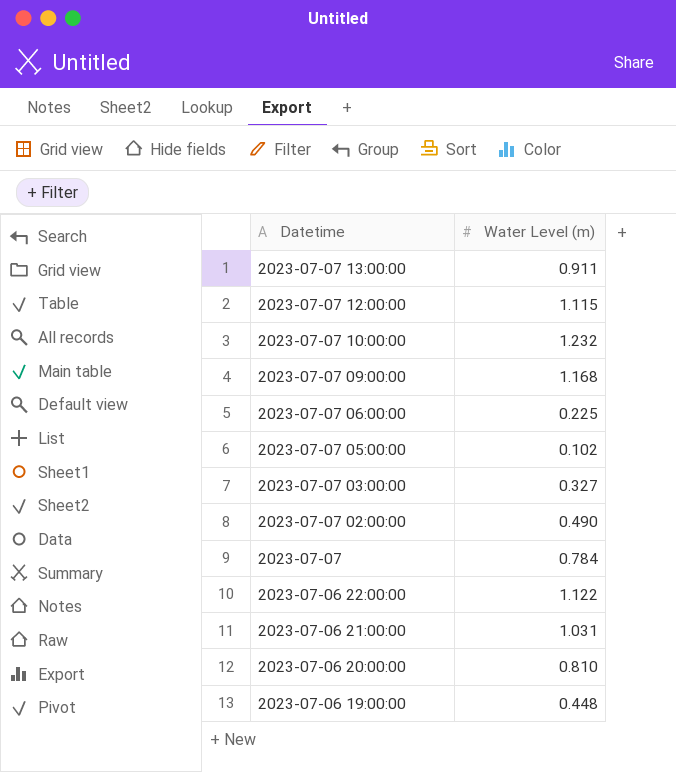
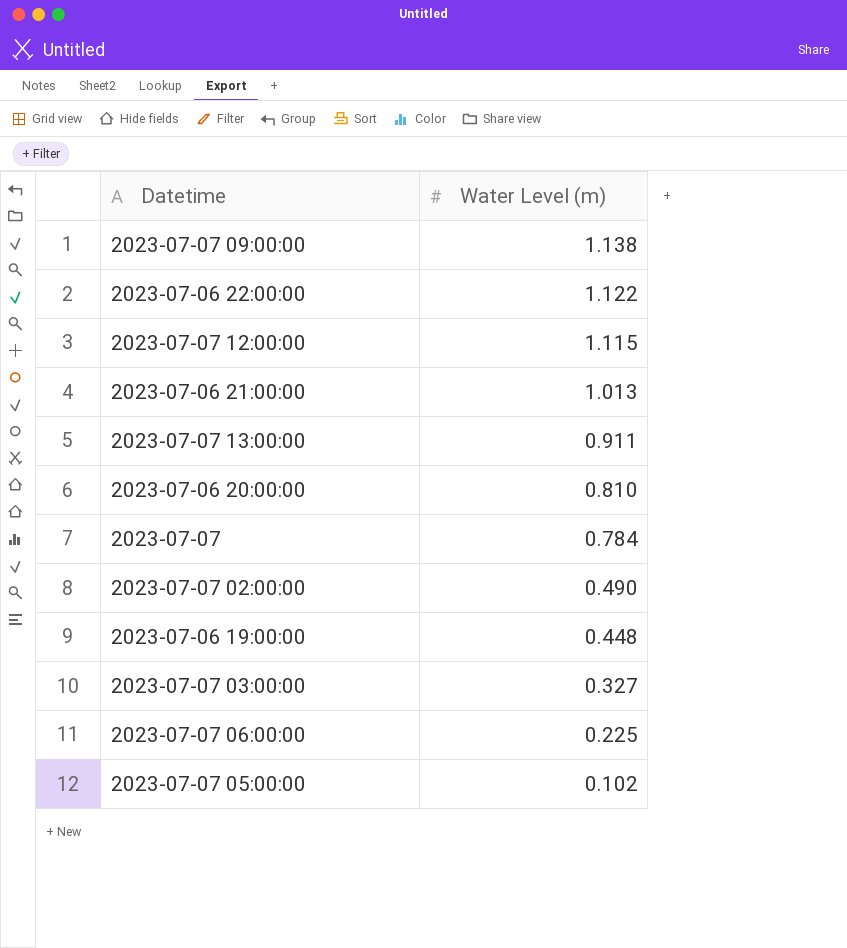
row order: Datetime descending -> Water Level (m) descending
row 2023-07-07 10:00:00: 1.232 -> none
2023-07-07 09:00:00 | Water Level (m): 1.168 -> 1.138
2023-07-06 21:00:00 | Water Level (m): 1.031 -> 1.013

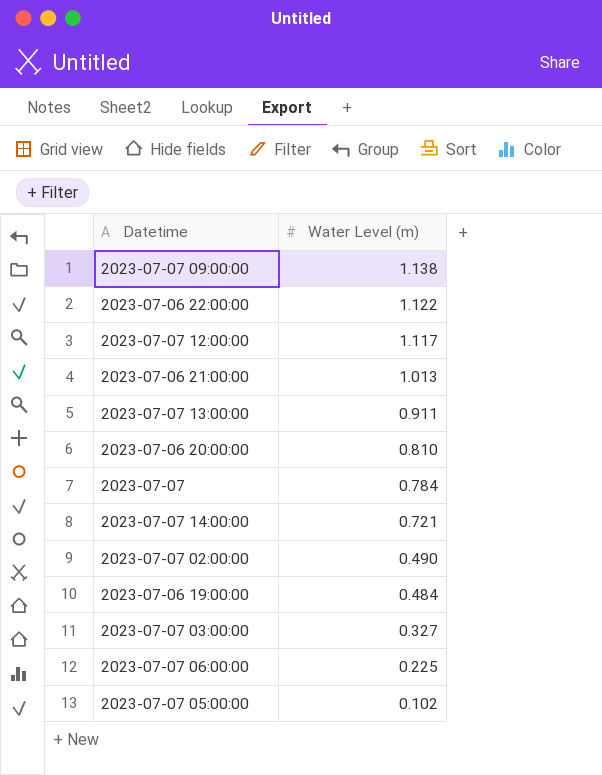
2023-07-07 12:00:00 | Water Level (m): 1.115 -> 1.117
row 2023-07-07 14:00:00: none -> 0.721
2023-07-06 19:00:00 | Water Level (m): 0.448 -> 0.484

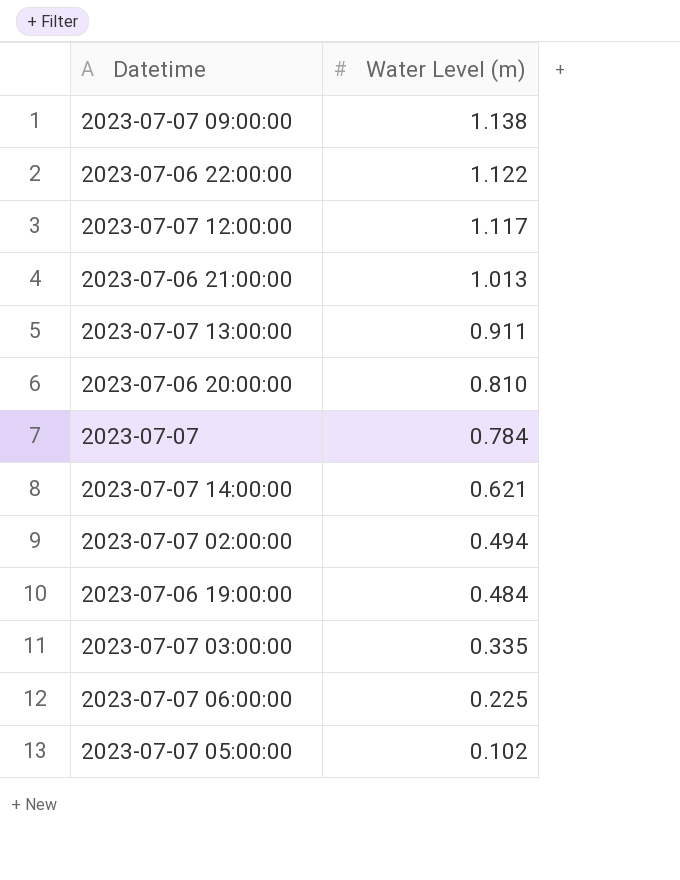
2023-07-07 14:00:00 | Water Level (m): 0.721 -> 0.621
2023-07-07 02:00:00 | Water Level (m): 0.490 -> 0.494
2023-07-07 03:00:00 | Water Level (m): 0.327 -> 0.335

